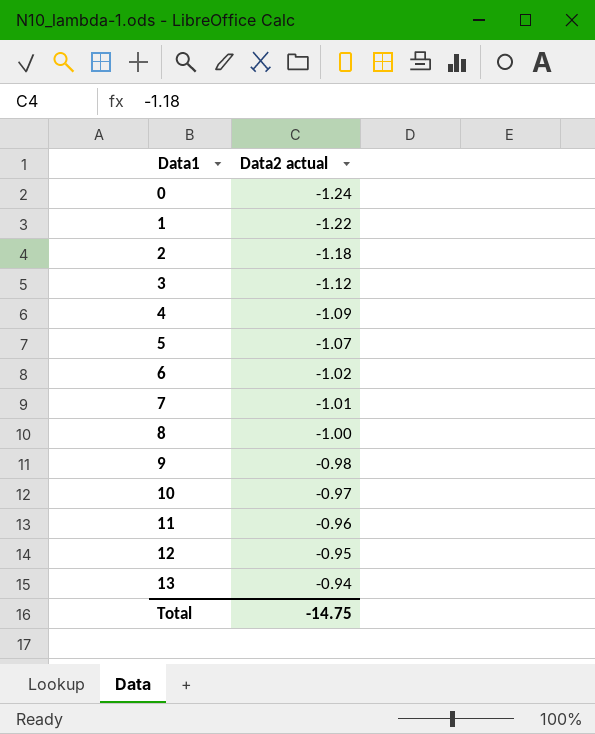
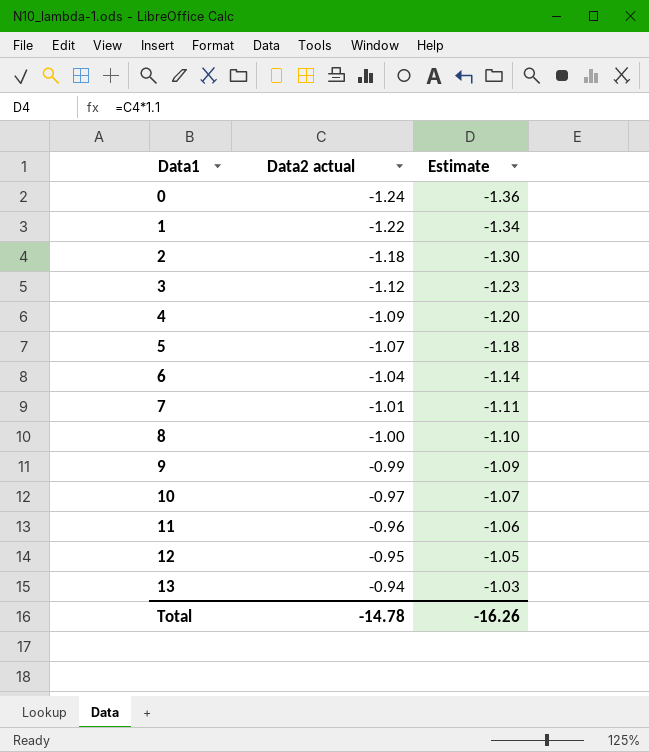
column Estimate | formula: none -> [Data2 actual] * 1.1
6 | Data2 actual: -1.02 -> -1.04
9 | Data2 actual: -0.98 -> -0.99
Total | Data2 actual: -14.75 -> -14.78

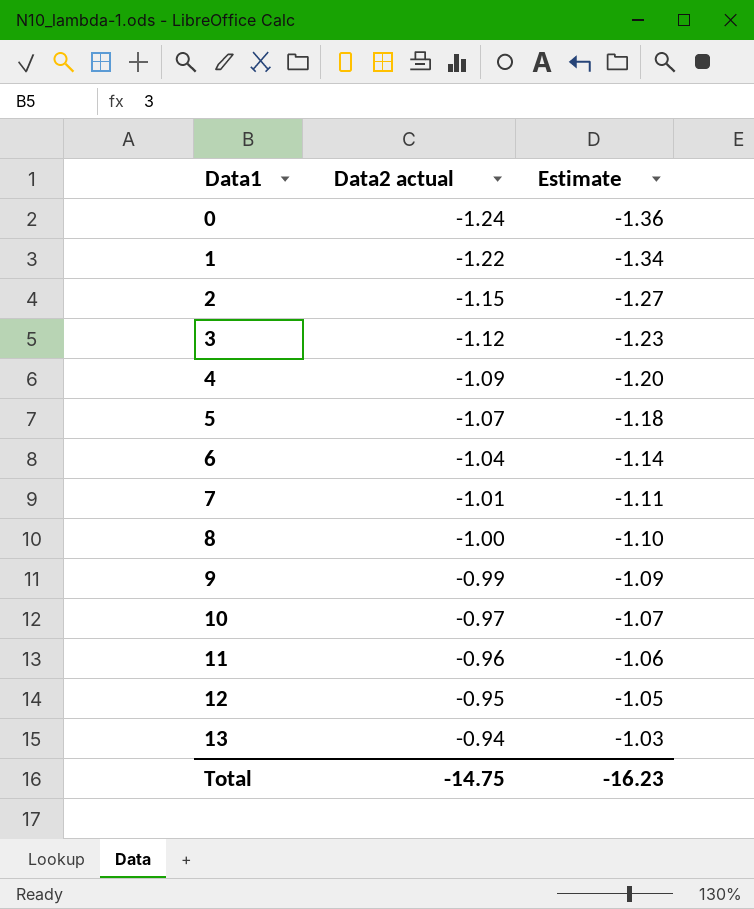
2 | Data2 actual: -1.18 -> -1.15
2 | Estimate: -1.30 -> -1.27
Total | Data2 actual: -14.78 -> -14.75
Total | Estimate: -16.26 -> -16.23

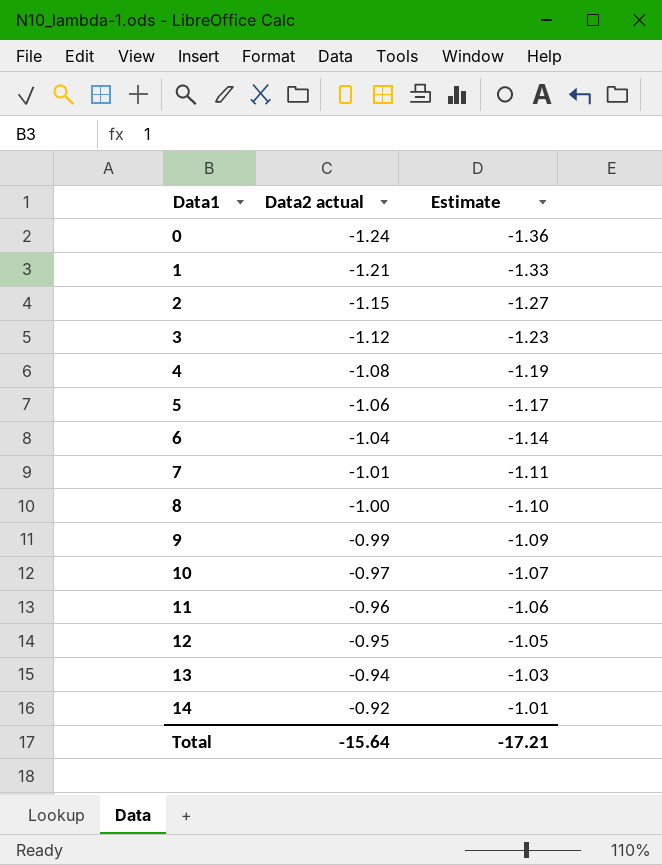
1 | Data2 actual: -1.22 -> -1.21
1 | Estimate: -1.34 -> -1.33
4 | Data2 actual: -1.09 -> -1.08
4 | Estimate: -1.20 -> -1.19
5 | Data2 actual: -1.07 -> -1.06
5 | Estimate: -1.18 -> -1.17
row 14: none -> -0.92 | -1.01
Total | Data2 actual: -14.75 -> -15.64
Total | Estimate: -16.23 -> -17.21

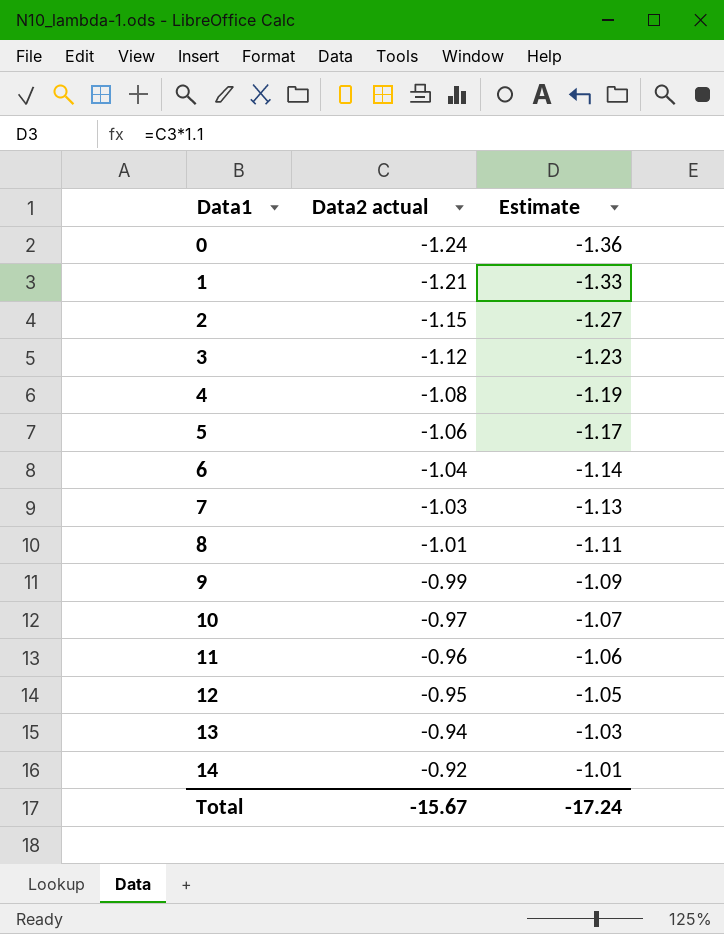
7 | Data2 actual: -1.01 -> -1.03
7 | Estimate: -1.11 -> -1.13
8 | Data2 actual: -1.00 -> -1.01
8 | Estimate: -1.10 -> -1.11
Total | Data2 actual: -15.64 -> -15.67
Total | Estimate: -17.21 -> -17.24

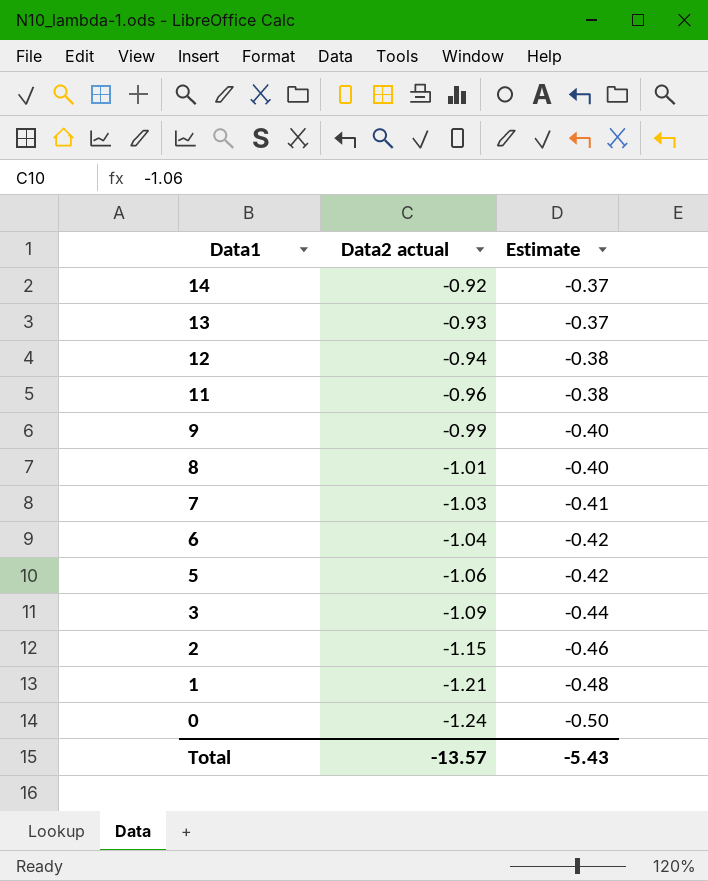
row order: Data1 ascending -> Data1 descending
column Estimate | formula: [Data2 actual] * 1.1 -> [Data2 actual] * 0.4
row 4: -1.08 | -1.19 -> none
row 10: -0.97 | -1.07 -> none
13 | Data2 actual: -0.94 -> -0.93
12 | Data2 actual: -0.95 -> -0.94
3 | Data2 actual: -1.12 -> -1.09
Total | Data2 actual: -15.67 -> -13.57
Total | Estimate: -17.24 -> -5.43

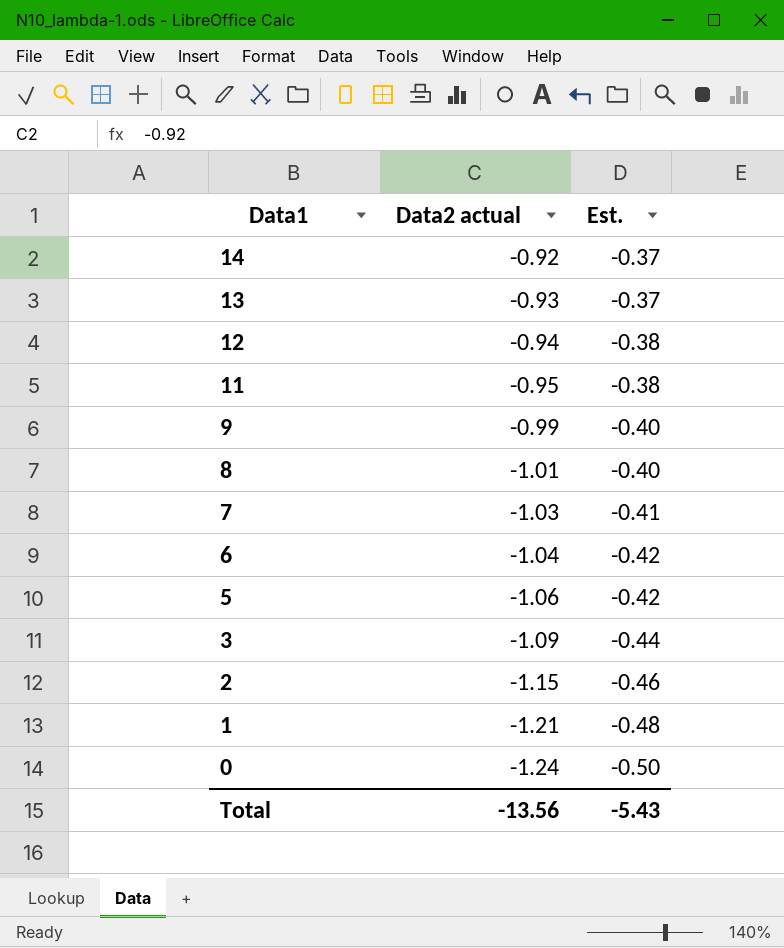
column name: Estimate -> Est.
11 | Data2 actual: -0.96 -> -0.95
Total | Data2 actual: -13.57 -> -13.56

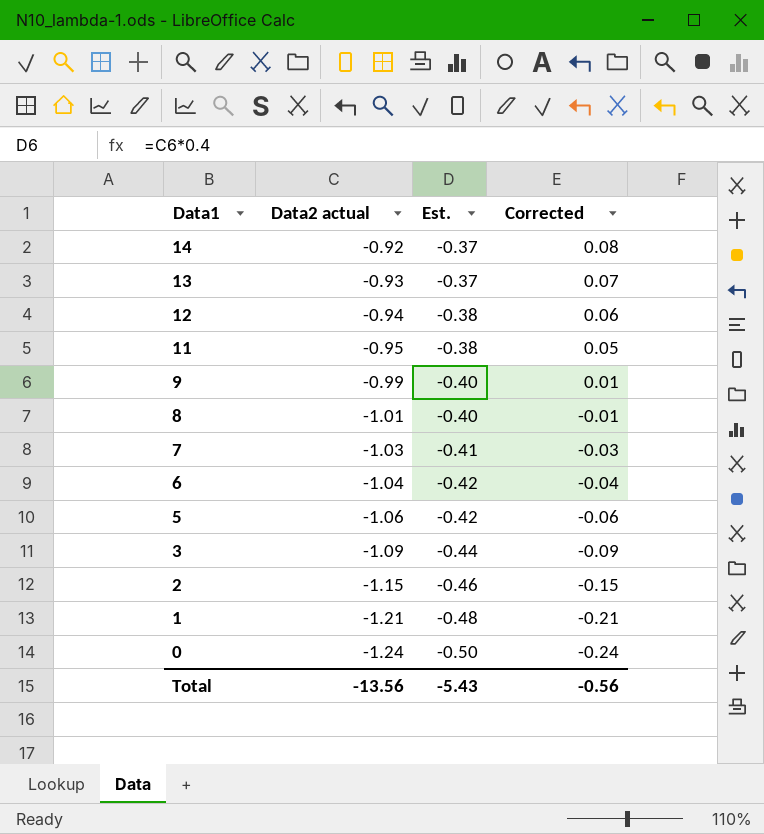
column Corrected | formula: none -> [Data2 actual] + 1

